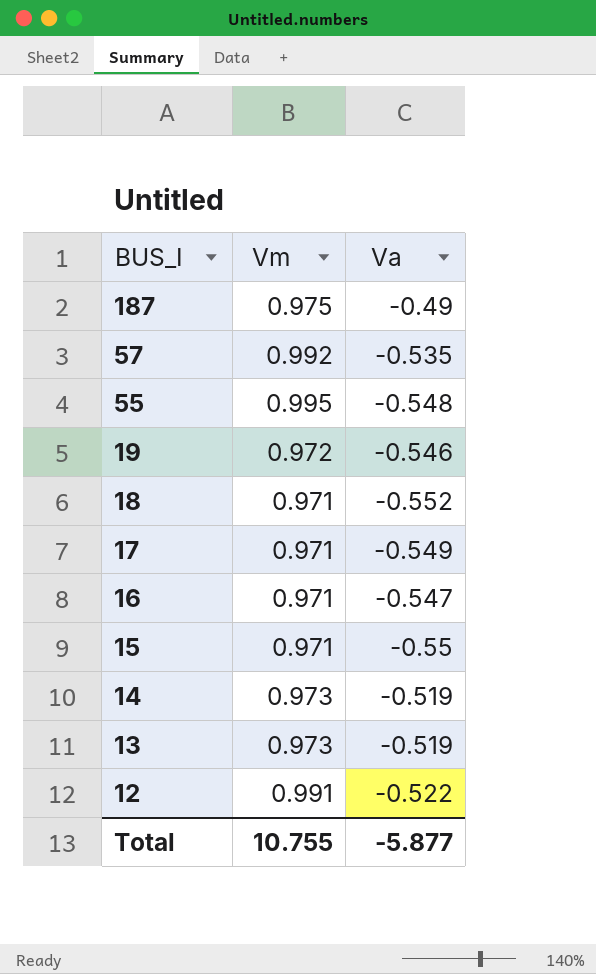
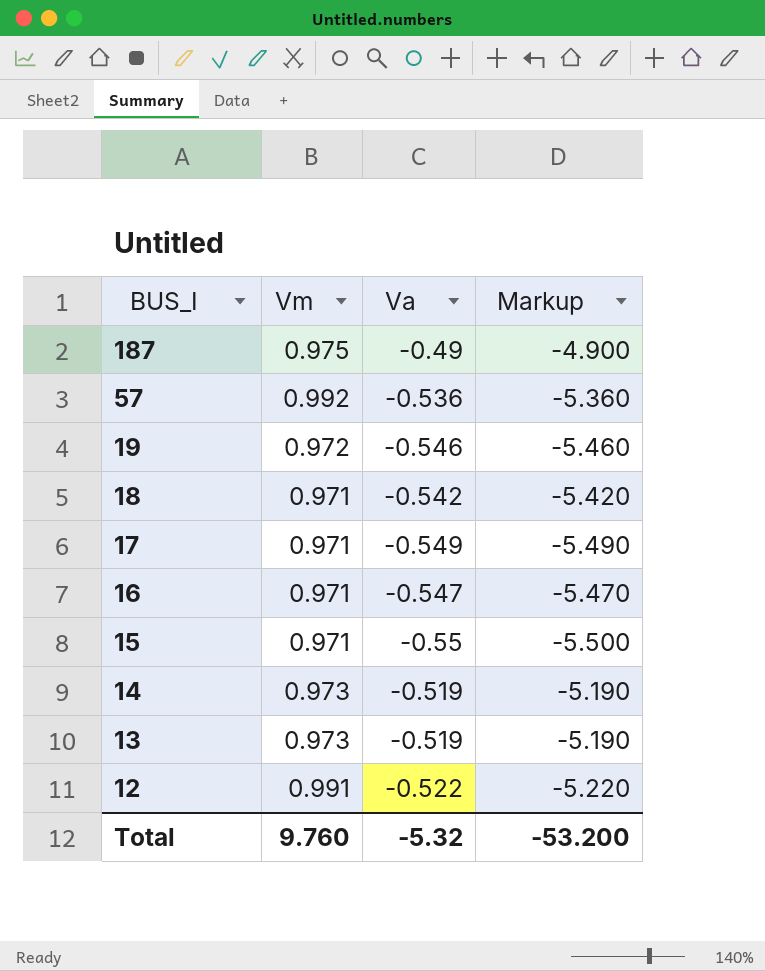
column Markup | formula: none -> [Va] * 10
row 55: 0.995 | -0.548 -> none
57 | Va: -0.535 -> -0.536
18 | Va: -0.552 -> -0.542
Total | Vm: 10.755 -> 9.760
Total | Va: -5.877 -> -5.32

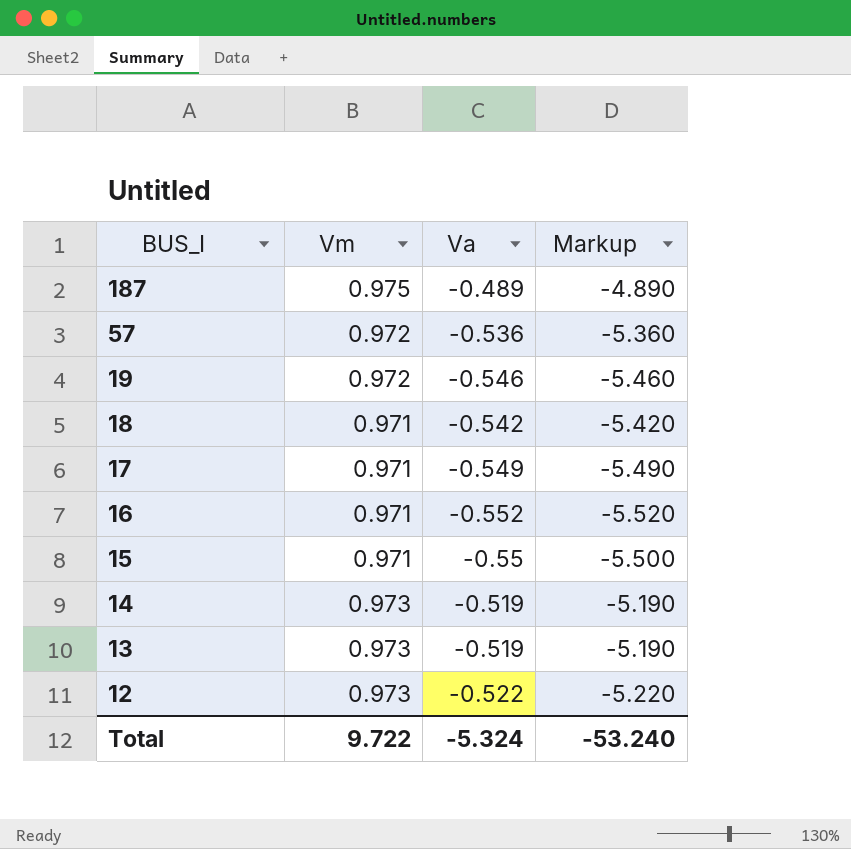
187 | Va: -0.49 -> -0.489
187 | Markup: -4.900 -> -4.890
57 | Vm: 0.992 -> 0.972
16 | Va: -0.547 -> -0.552
16 | Markup: -5.470 -> -5.520
12 | Vm: 0.991 -> 0.973
Total | Vm: 9.760 -> 9.722
Total | Va: -5.32 -> -5.324
Total | Markup: -53.200 -> -53.240

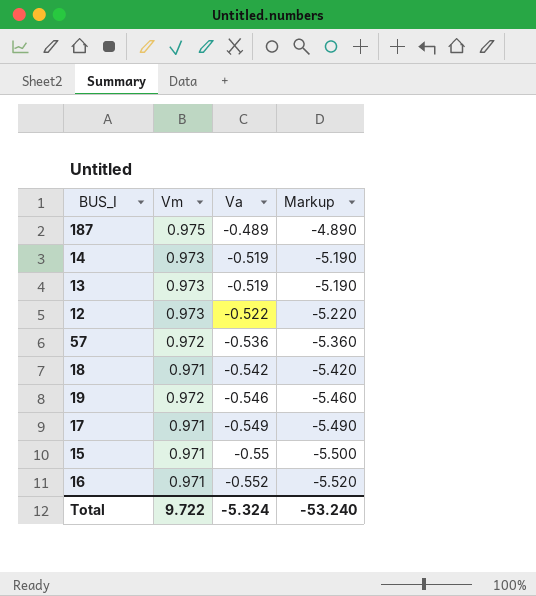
row order: BUS_I descending -> Va descending

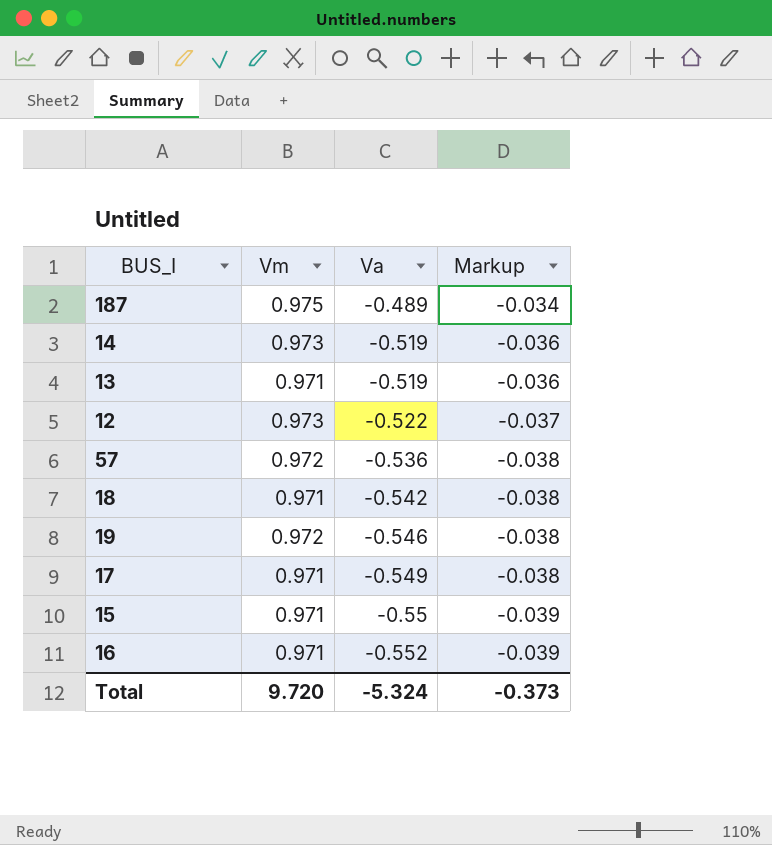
column Markup | formula: [Va] * 10 -> [Va] * 0.07
13 | Vm: 0.973 -> 0.971
Total | Vm: 9.722 -> 9.720
Total | Markup: -53.240 -> -0.373

